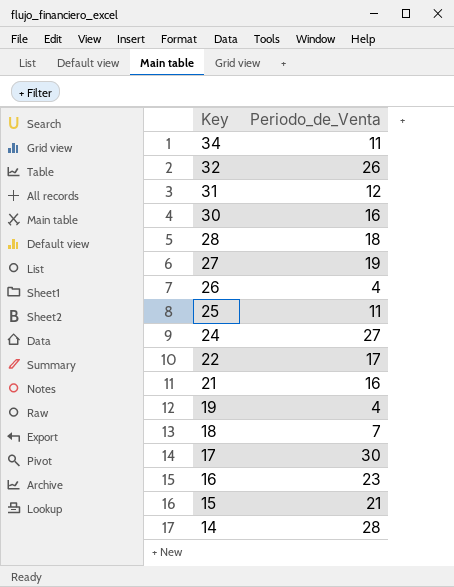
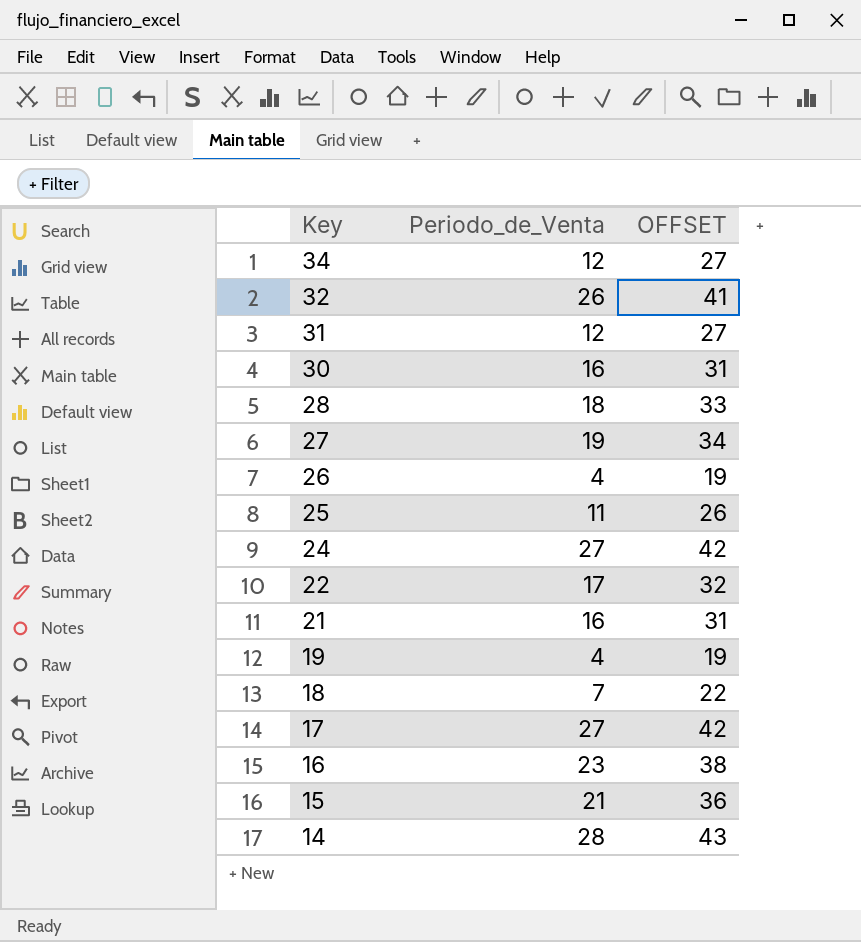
column OFFSET | formula: none -> [Periodo_de_Venta] + 15
34 | Periodo_de_Venta: 11 -> 12
17 | Periodo_de_Venta: 30 -> 27

